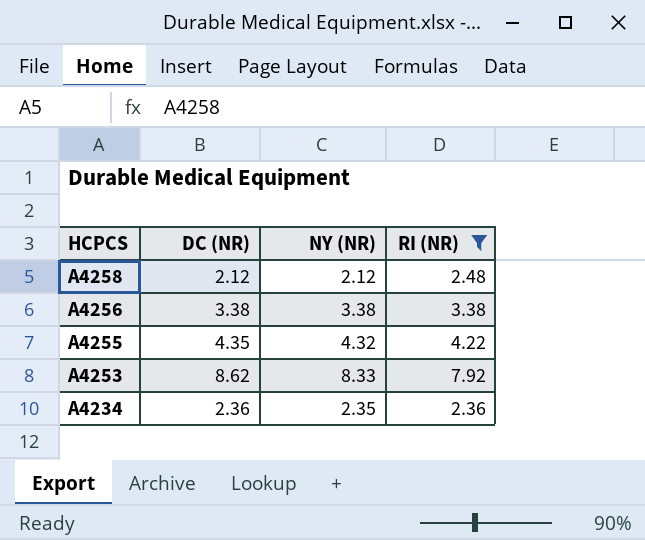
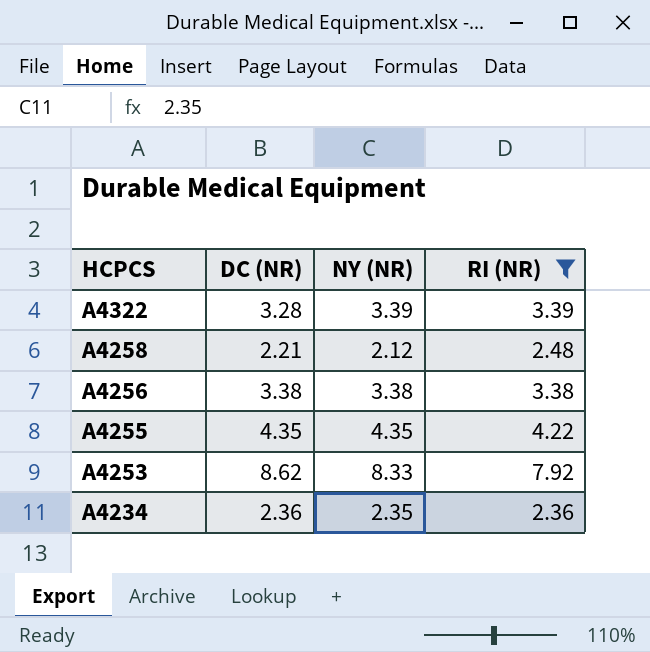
row A4322: none -> 3.28 | 3.39 | 3.39
A4258 | DC (NR): 2.12 -> 2.21
A4255 | NY (NR): 4.32 -> 4.35

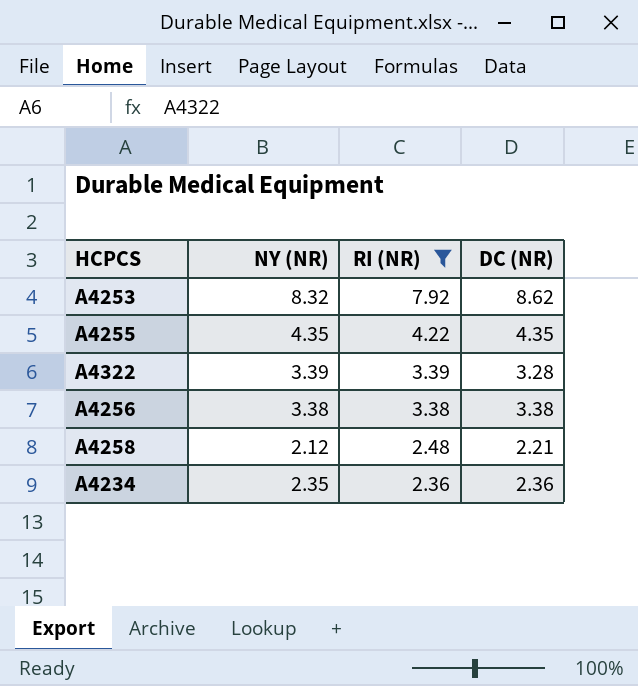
row order: HCPCS descending -> RI (NR) descending
column DC (NR) | position: 2 -> 4
A4253 | NY (NR): 8.33 -> 8.32

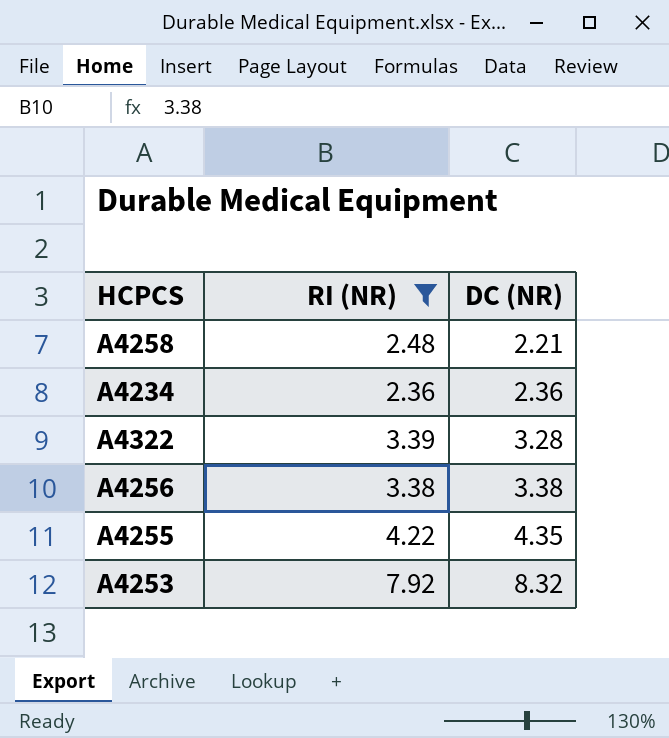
row order: RI (NR) descending -> DC (NR) ascending
column NY (NR) | position: 2 -> none
A4253 | DC (NR): 8.62 -> 8.32

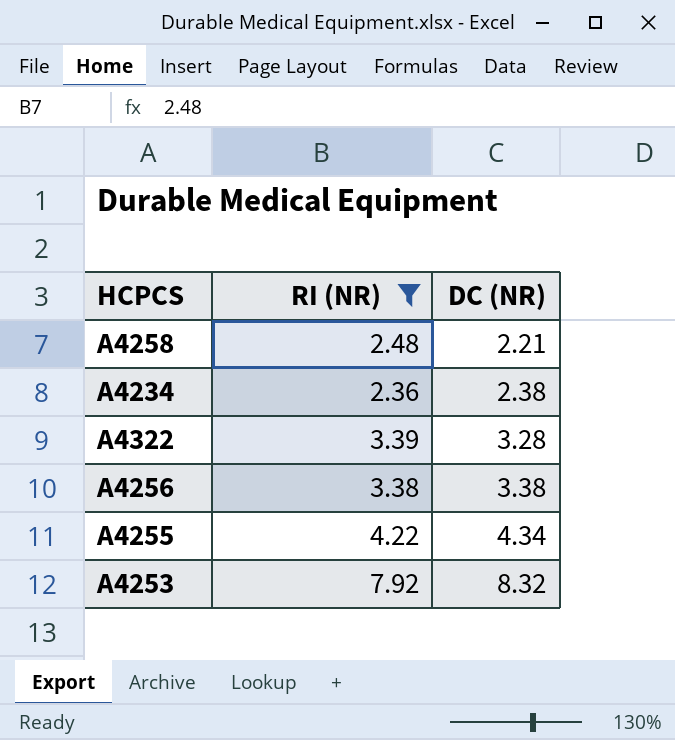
A4234 | DC (NR): 2.36 -> 2.38
A4255 | DC (NR): 4.35 -> 4.34

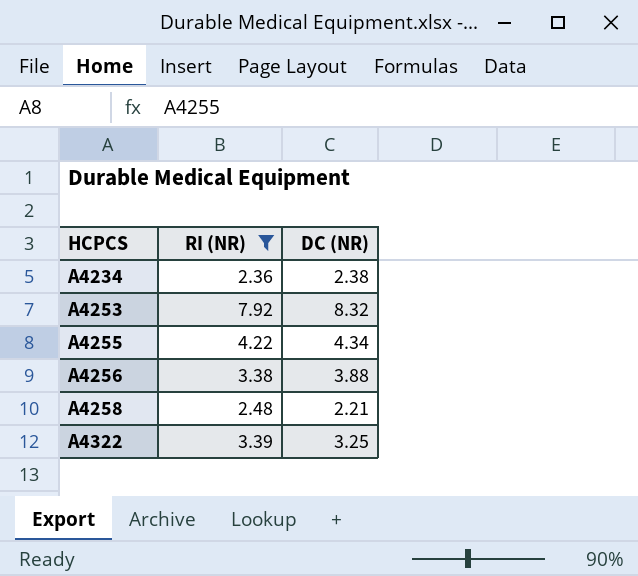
row order: DC (NR) ascending -> HCPCS ascending
A4256 | DC (NR): 3.38 -> 3.88
A4322 | DC (NR): 3.28 -> 3.25

